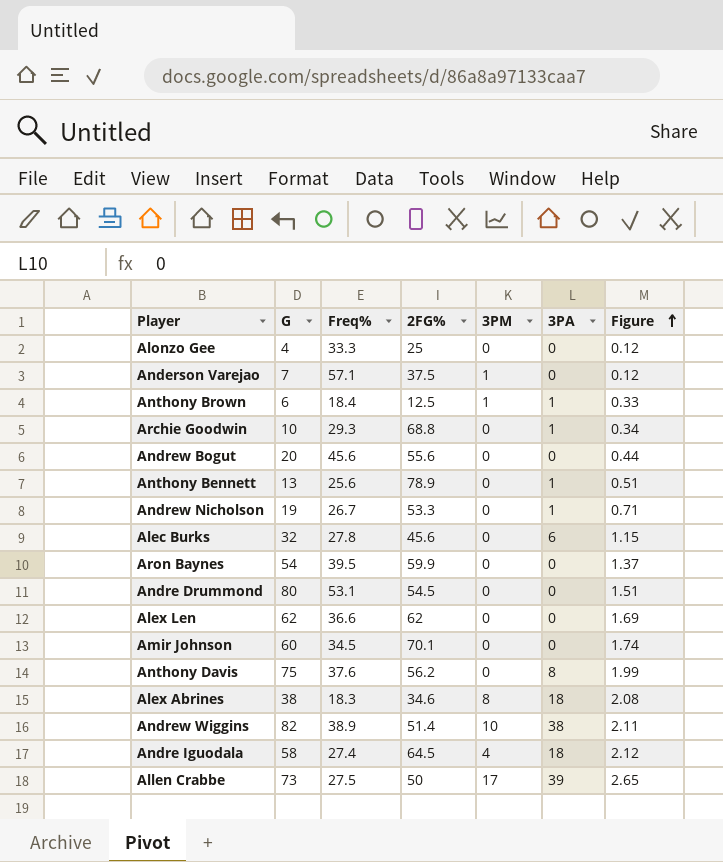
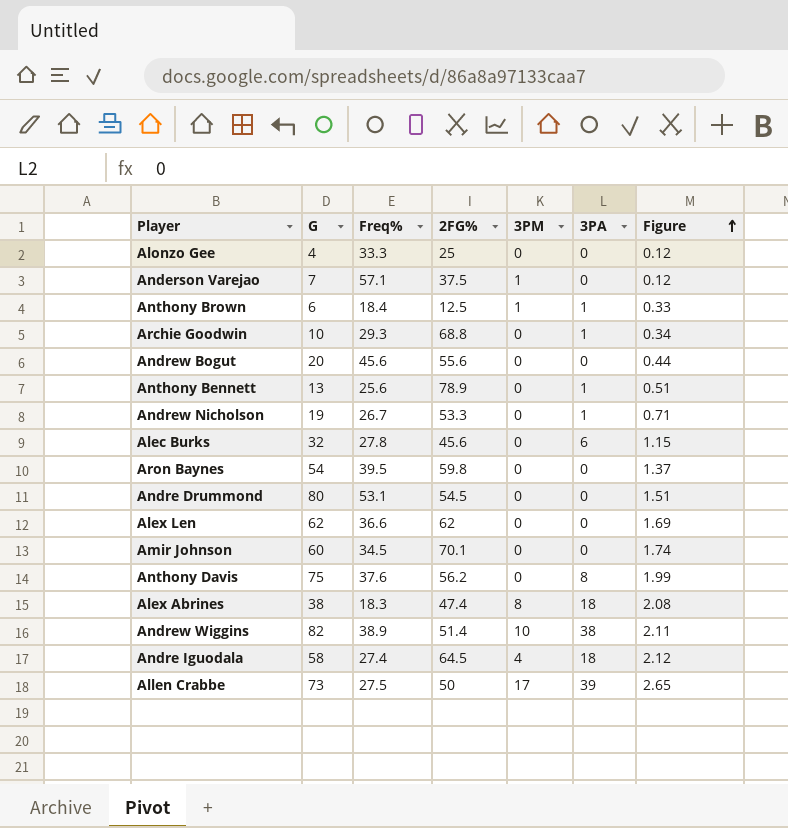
Aron Baynes | 2FG%: 59.9 -> 59.8
Alex Abrines | 2FG%: 34.6 -> 47.4

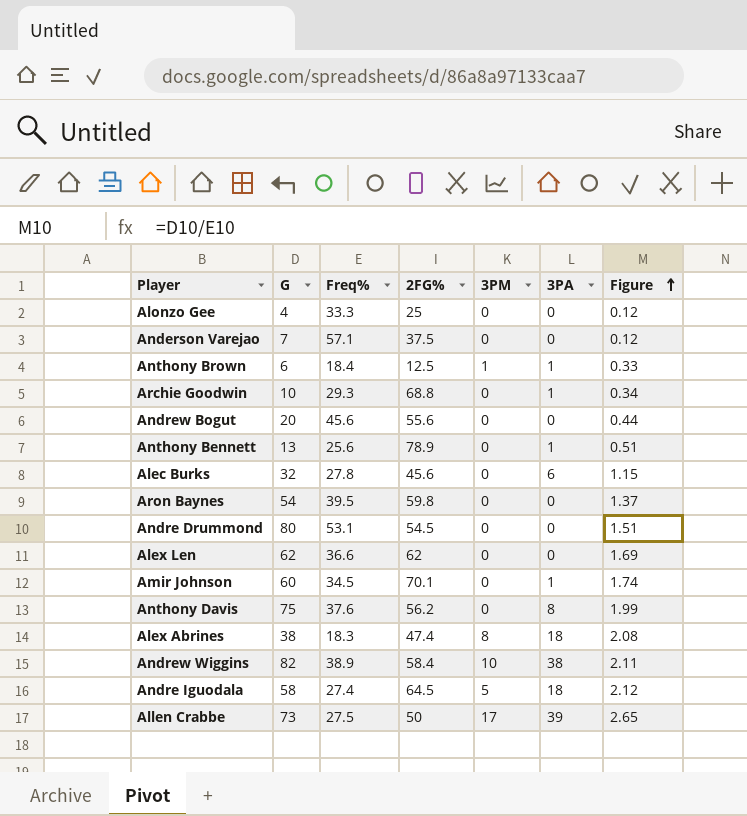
row Andrew Nicholson: 19 | 26.7 | 53.3 | 0 | 1 | 0.71 -> none
Anderson Varejao | 3PM: 1 -> 0
Amir Johnson | 3PA: 0 -> 1
Andrew Wiggins | 2FG%: 51.4 -> 58.4
Andre Iguodala | 3PM: 4 -> 5

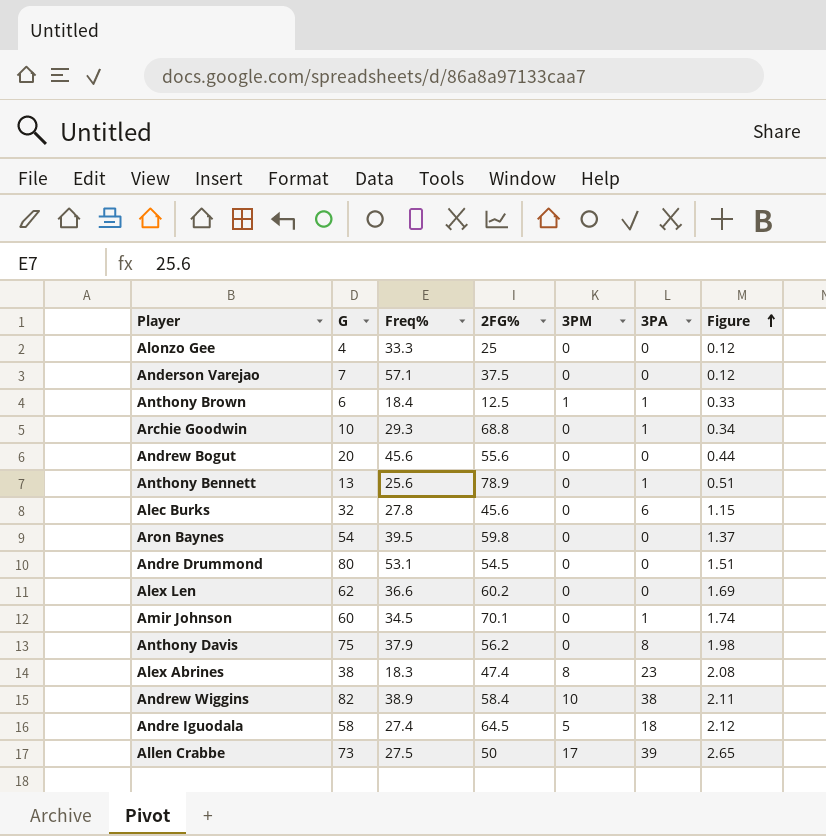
Alex Len | 2FG%: 62 -> 60.2
Anthony Davis | Freq%: 37.6 -> 37.9
Anthony Davis | Figure: 1.99 -> 1.98
Alex Abrines | 3PA: 18 -> 23

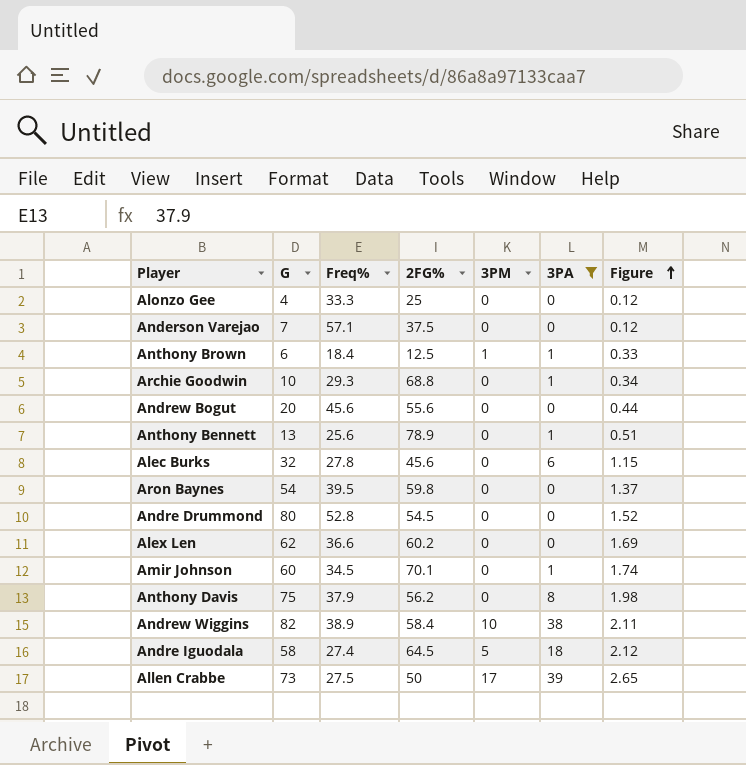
filter: none -> 3PA != 23
Andre Drummond | Freq%: 53.1 -> 52.8
Andre Drummond | Figure: 1.51 -> 1.52

